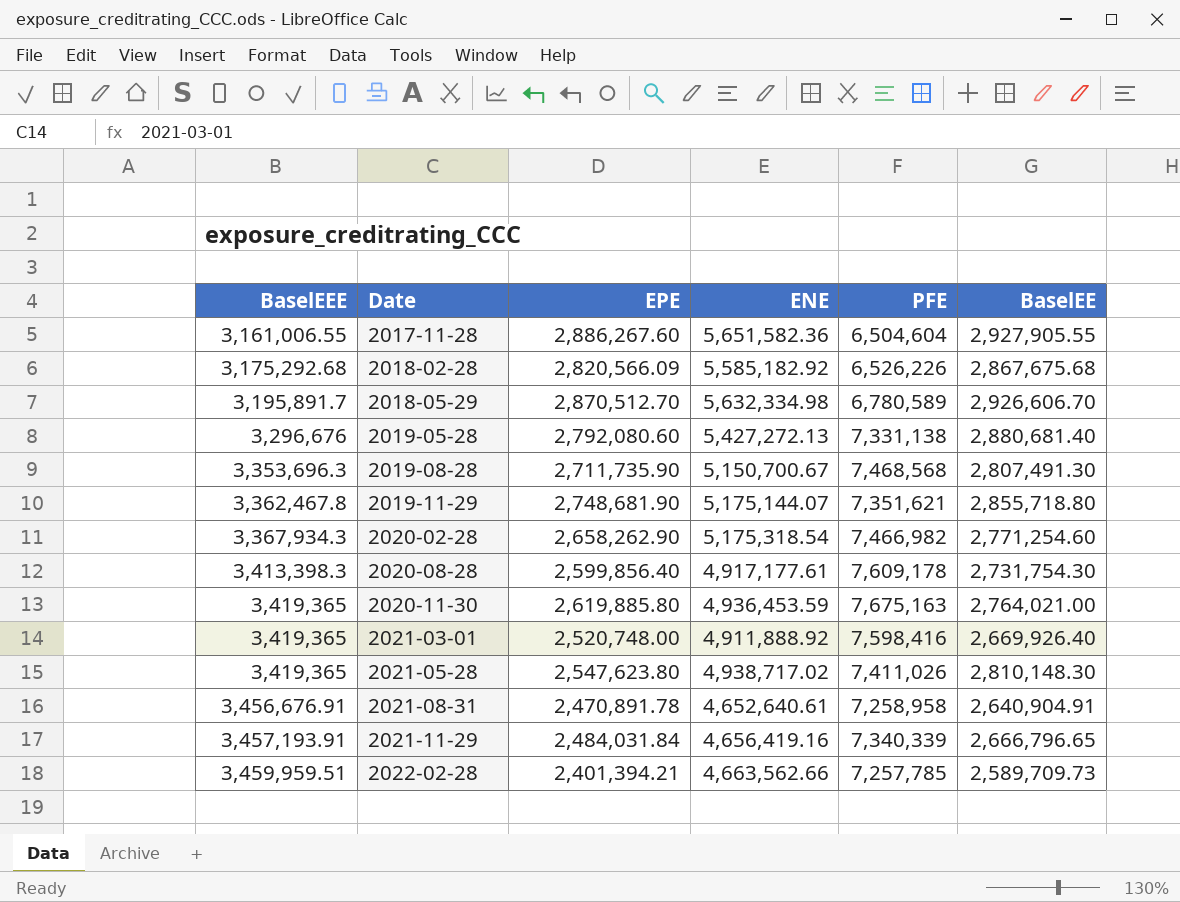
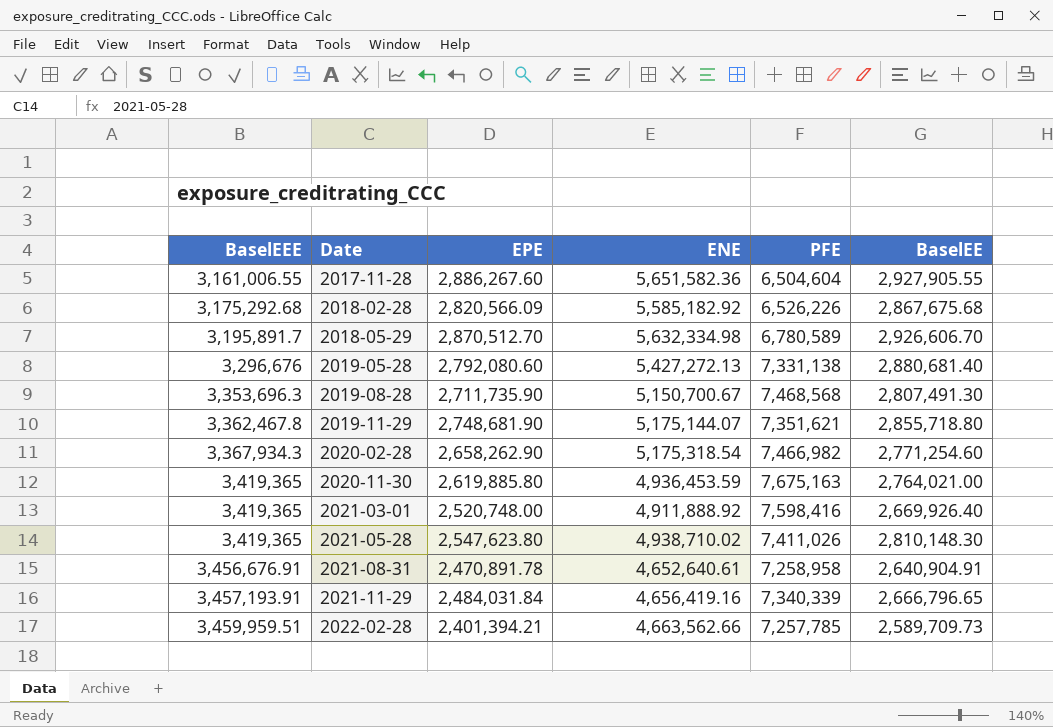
row 2020-08-28: 3,413,398.3 | 2,599,856.40 | 4,917,177.61 | 7,609,178 | 2,731,754.30 -> none
2021-05-28 | ENE: 4,938,717.02 -> 4,938,710.02

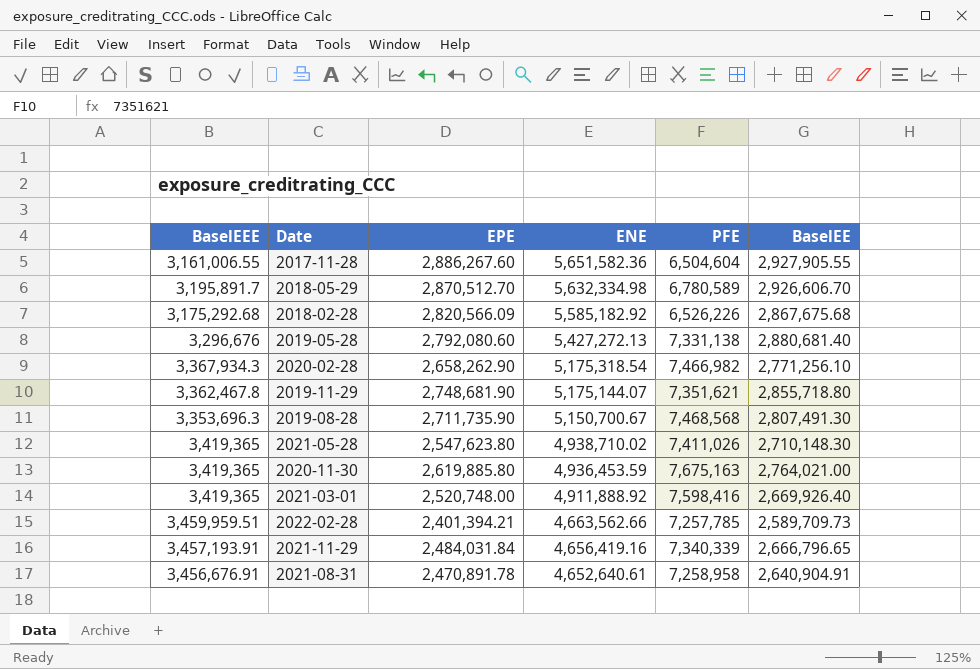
row order: BaselEEE ascending -> ENE descending
2020-02-28 | BaselEE: 2,771,254.60 -> 2,771,256.10
2021-05-28 | BaselEE: 2,810,148.30 -> 2,710,148.30

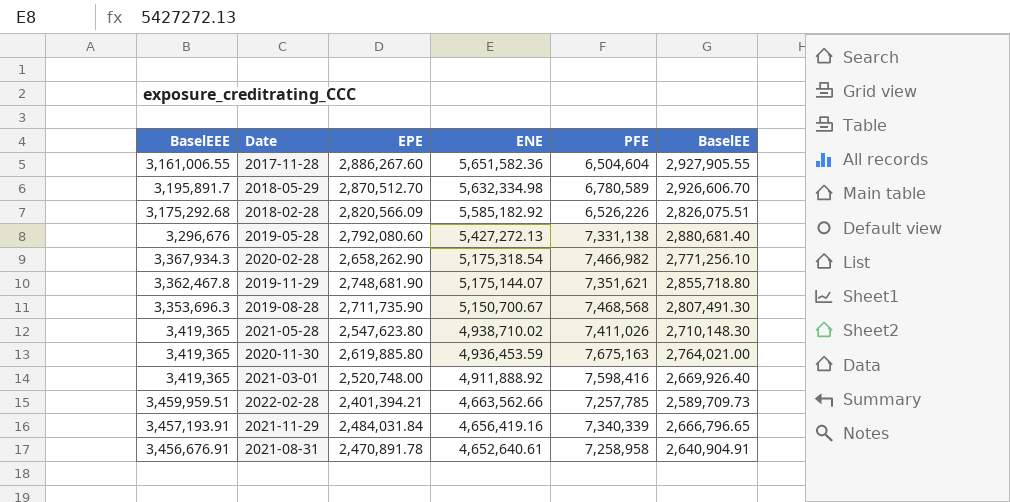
2018-02-28 | BaselEE: 2,867,675.68 -> 2,826,075.51

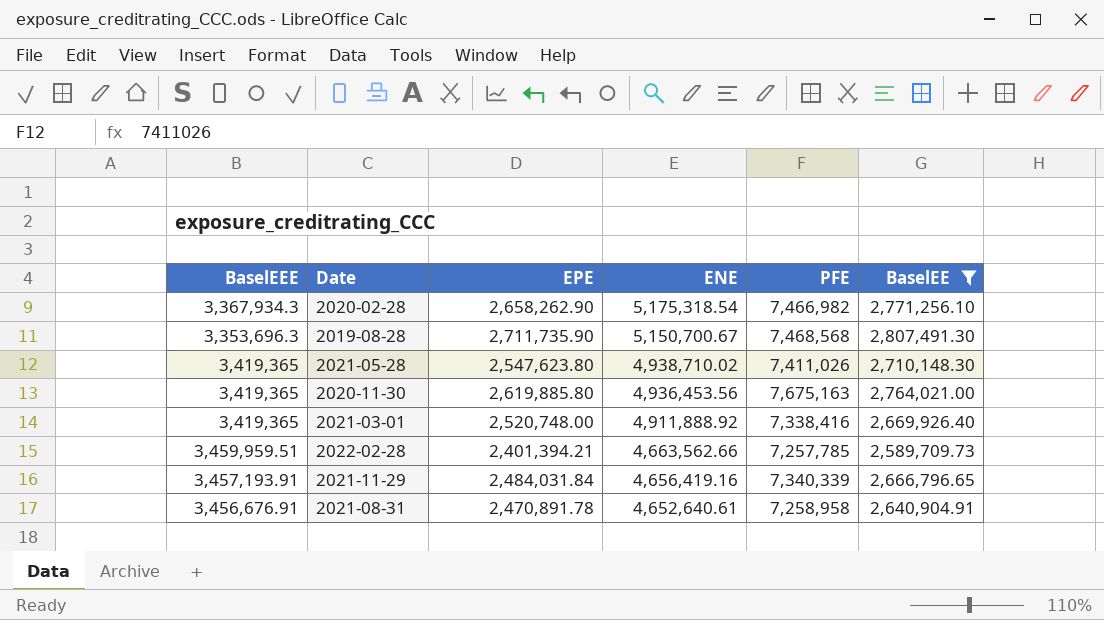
filter: none -> BaselEE <= 2,807,491.30
2020-11-30 | ENE: 4,936,453.59 -> 4,936,453.56
2021-03-01 | PFE: 7,598,416 -> 7,338,416

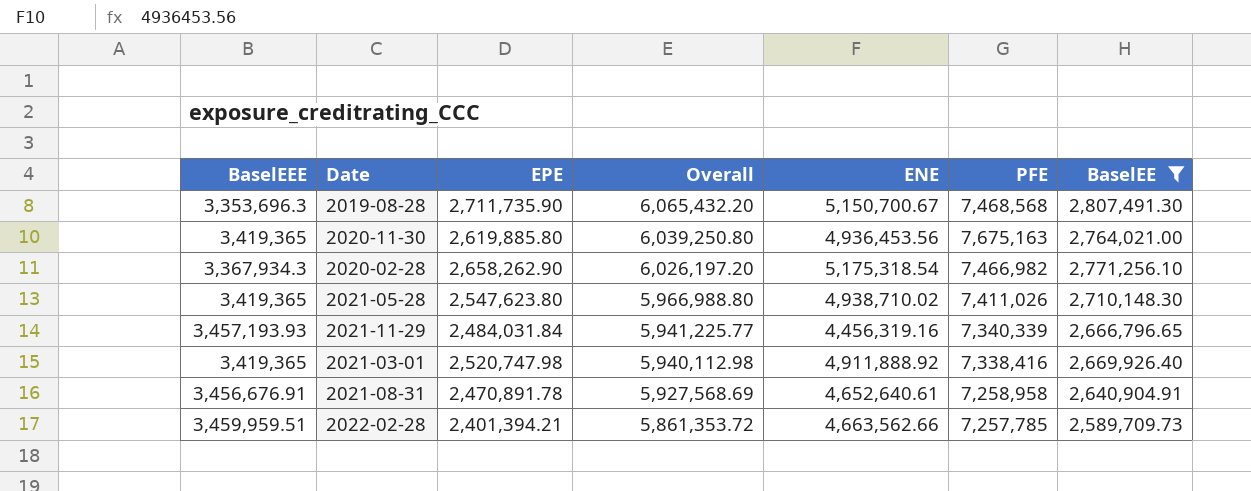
row order: ENE descending -> Overall descending
column Overall | formula: none -> [BaselEEE] + [EPE]
2021-11-29 | BaselEEE: 3,457,193.91 -> 3,457,193.93
2021-11-29 | ENE: 4,656,419.16 -> 4,456,319.16
2021-03-01 | EPE: 2,520,748.00 -> 2,520,747.98

